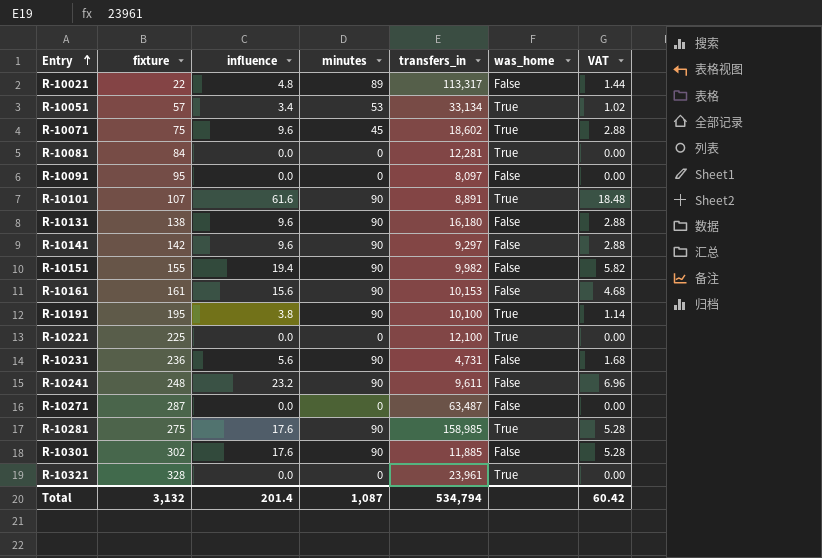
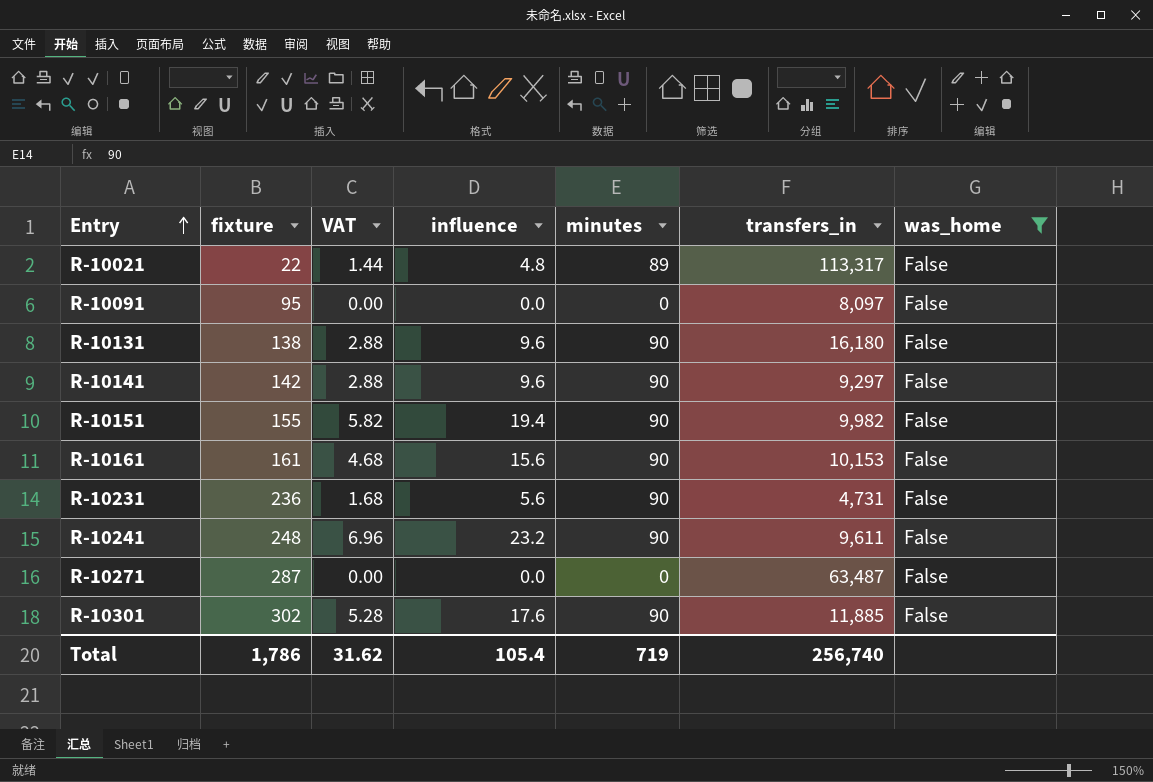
filter: none -> was_home = False
column VAT | position: 7 -> 3
Total | fixture: 3,132 -> 1,786
Total | VAT: 60.42 -> 31.62
Total | influence: 201.4 -> 105.4
Total | minutes: 1,087 -> 719
Total | transfers_in: 534,794 -> 256,740

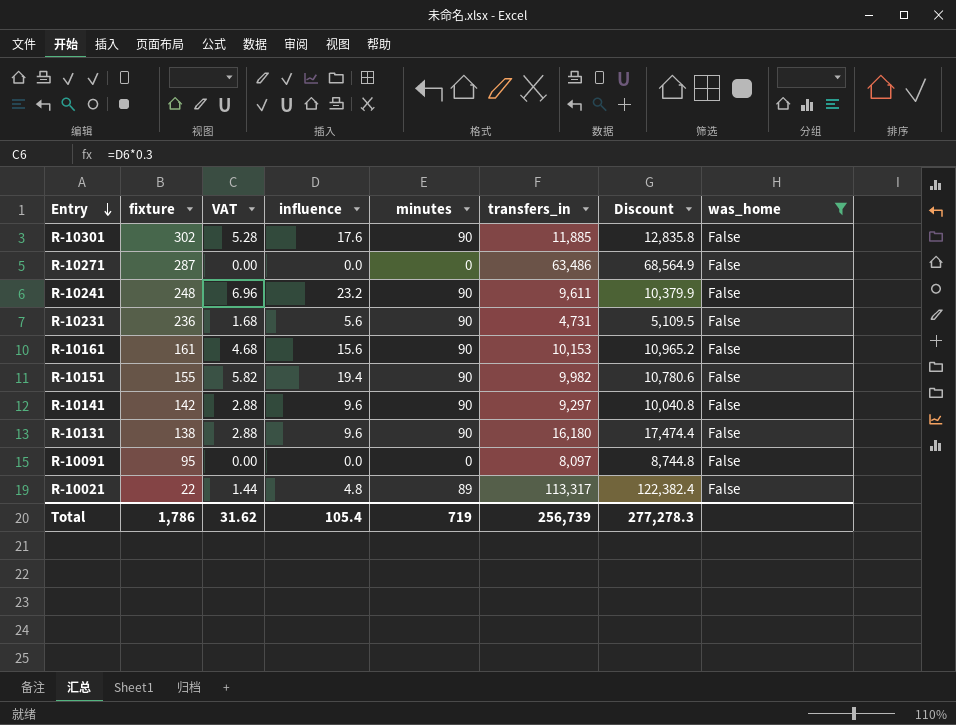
row order: Entry ascending -> Entry descending
column Discount | formula: none -> [transfers_in] * 1.08
R-10271 | transfers_in: 63,487 -> 63,486
Total | transfers_in: 256,740 -> 256,739

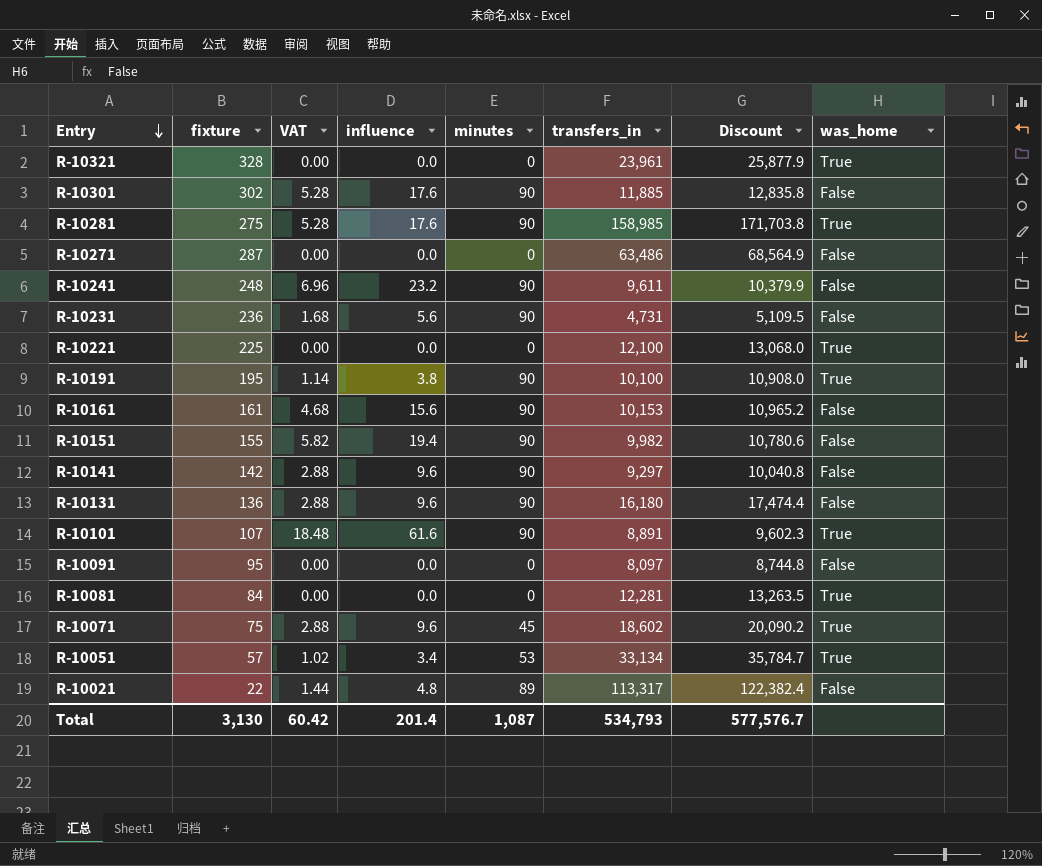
filter: was_home = False -> none
R-10131 | fixture: 138 -> 136
Total | fixture: 1,786 -> 3,130
Total | VAT: 31.62 -> 60.42
Total | influence: 105.4 -> 201.4
Total | minutes: 719 -> 1,087
Total | transfers_in: 256,739 -> 534,793
Total | Discount: 277,278.3 -> 577,576.7

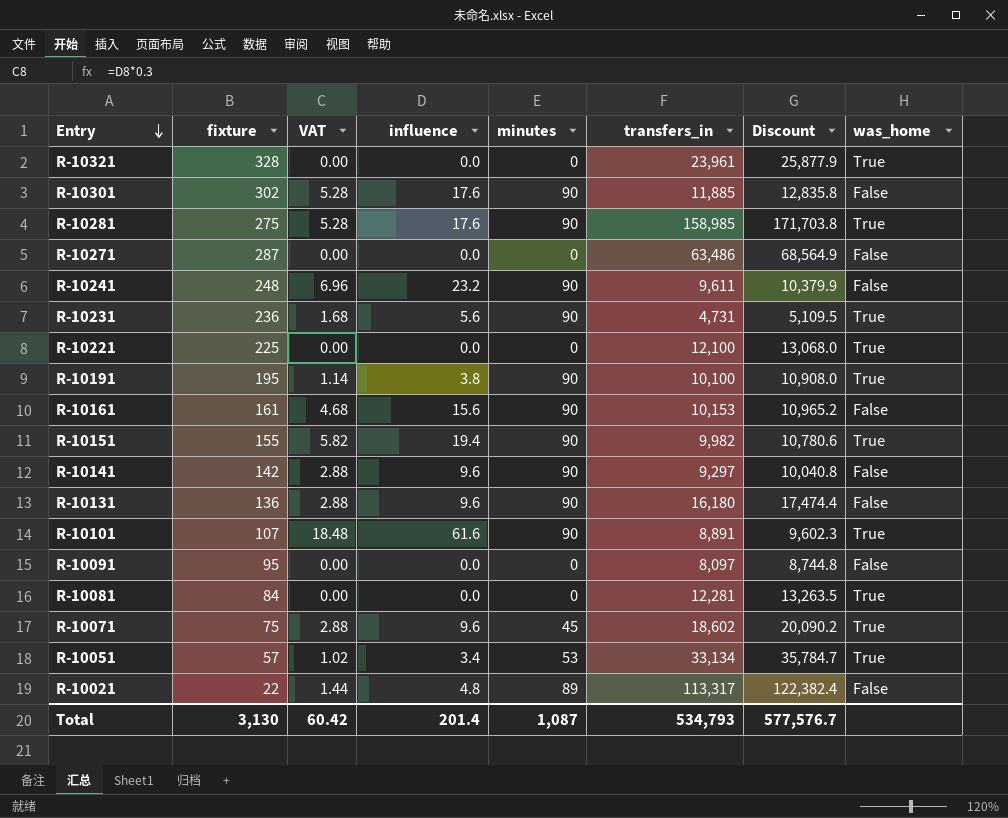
R-10231 | was_home: False -> True
R-10151 | was_home: False -> True

